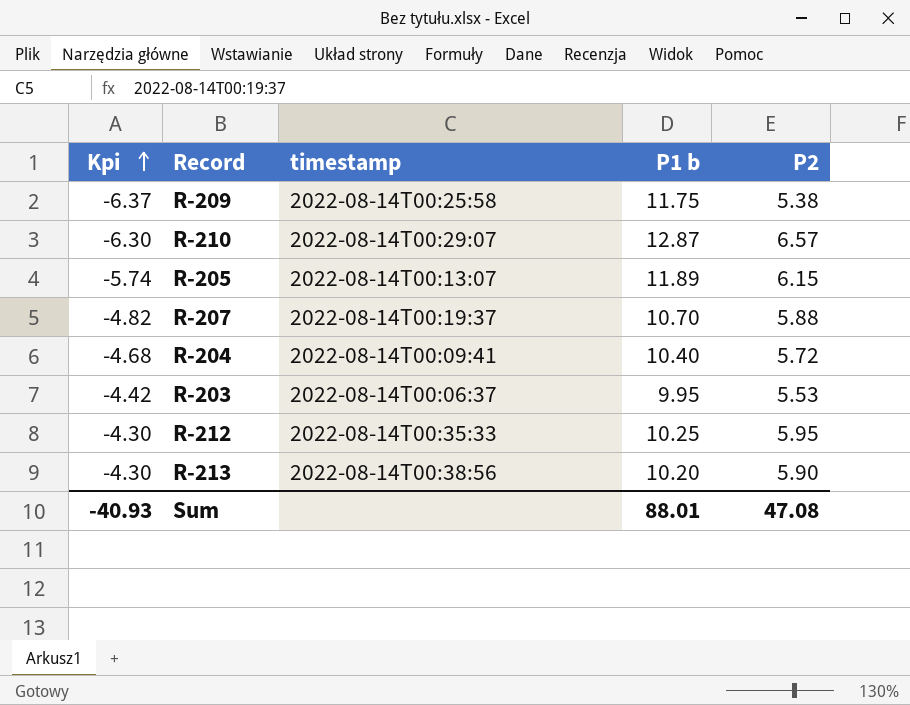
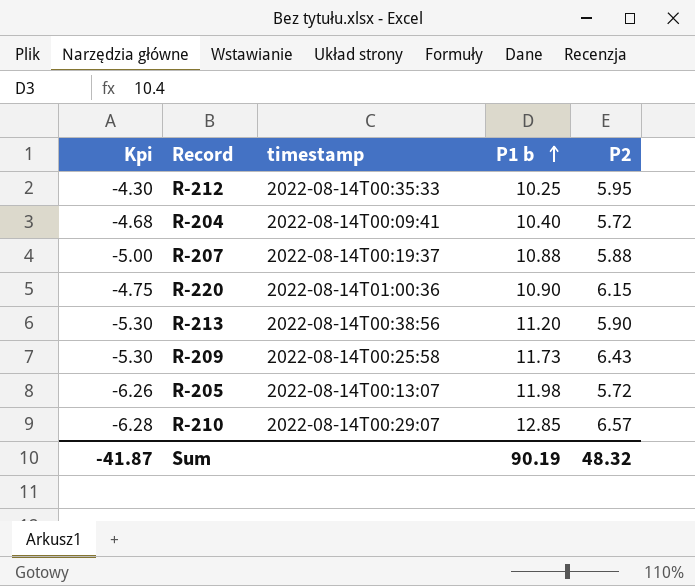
row order: Kpi ascending -> P1 b ascending
row R-203: -4.42 | 2022-08-14T00:06:37 | 9.95 | 5.53 -> none
R-207 | Kpi: -4.82 -> -5.00
R-207 | P1 b: 10.70 -> 10.88
row R-220: none -> -4.75 | 2022-08-14T01:00:36 | 10.90 | 6.15
R-213 | Kpi: -4.30 -> -5.30
R-213 | P1 b: 10.20 -> 11.20
R-209 | Kpi: -6.37 -> -5.30
R-209 | P1 b: 11.75 -> 11.73
R-209 | P2: 5.38 -> 6.43
R-205 | Kpi: -5.74 -> -6.26
R-205 | P1 b: 11.89 -> 11.98
R-205 | P2: 6.15 -> 5.72
R-210 | Kpi: -6.30 -> -6.28
R-210 | P1 b: 12.87 -> 12.85
Sum | Kpi: -40.93 -> -41.87
Sum | P1 b: 88.01 -> 90.19
Sum | P2: 47.08 -> 48.32

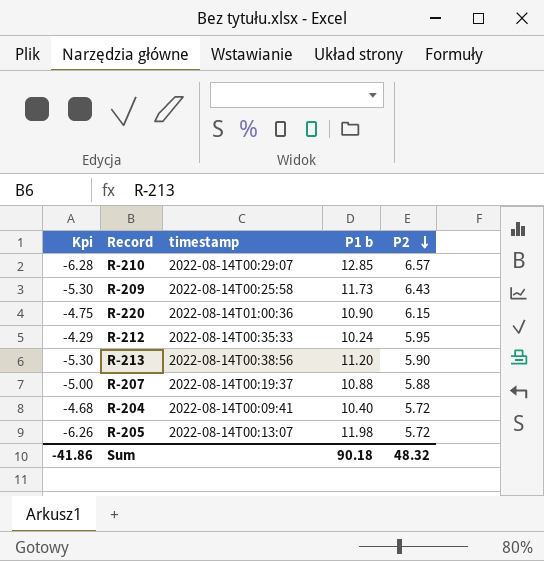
row order: P1 b ascending -> P2 descending
R-212 | Kpi: -4.30 -> -4.29
R-212 | P1 b: 10.25 -> 10.24
Sum | Kpi: -41.87 -> -41.86
Sum | P1 b: 90.19 -> 90.18

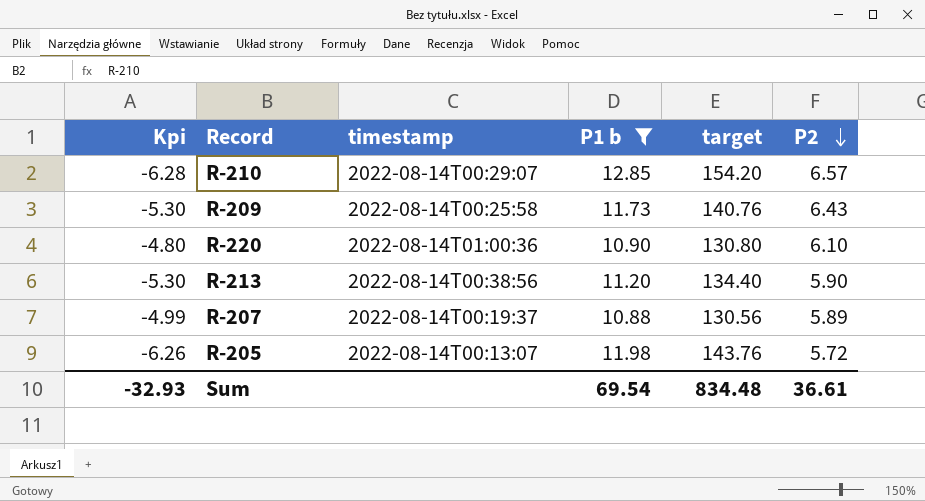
filter: none -> P1 b >= 10.88
column target | formula: none -> [P1 b] * 12
R-220 | Kpi: -4.75 -> -4.80
R-220 | P2: 6.15 -> 6.10
R-207 | Kpi: -5.00 -> -4.99
R-207 | P2: 5.88 -> 5.89
Sum | Kpi: -41.86 -> -32.93
Sum | P1 b: 90.18 -> 69.54
Sum | P2: 48.32 -> 36.61

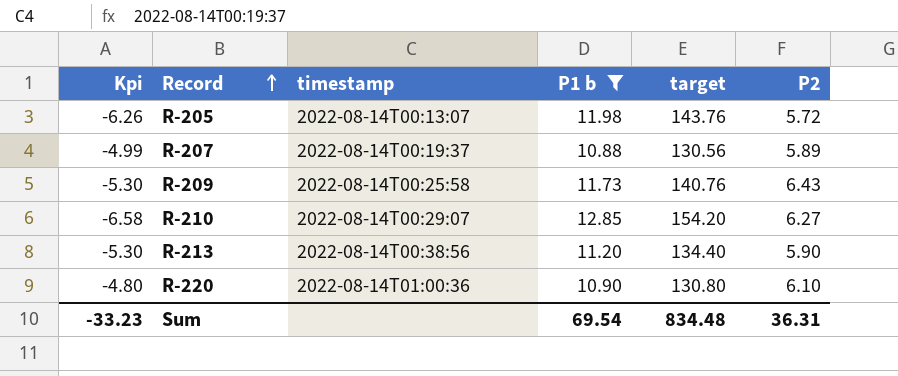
row order: P2 descending -> Record ascending
R-210 | Kpi: -6.28 -> -6.58
R-210 | P2: 6.57 -> 6.27
Sum | Kpi: -32.93 -> -33.23
Sum | P2: 36.61 -> 36.31

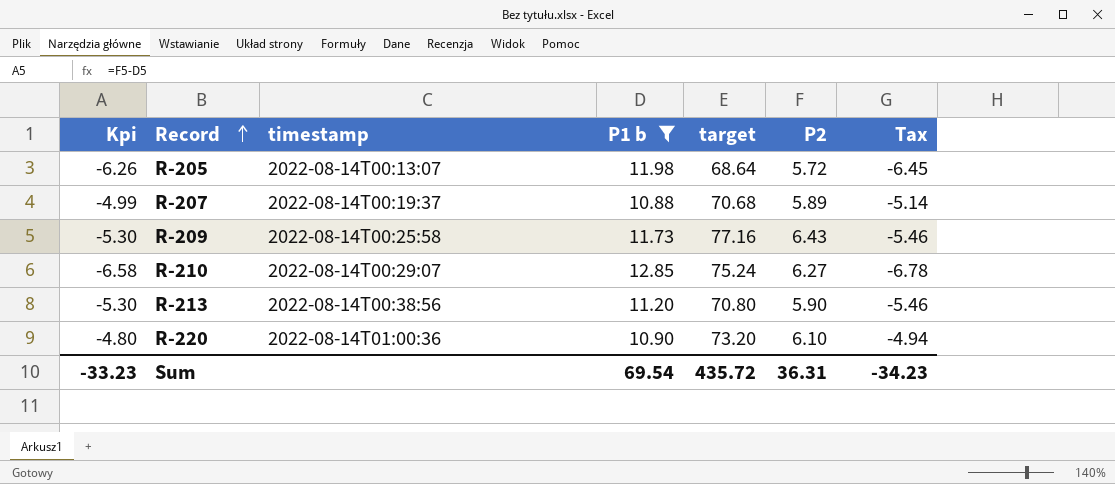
column target | formula: [P1 b] * 12 -> [P2] * 12
column Tax | formula: none -> [Kpi] * 1.03
Sum | target: 834.48 -> 435.72

